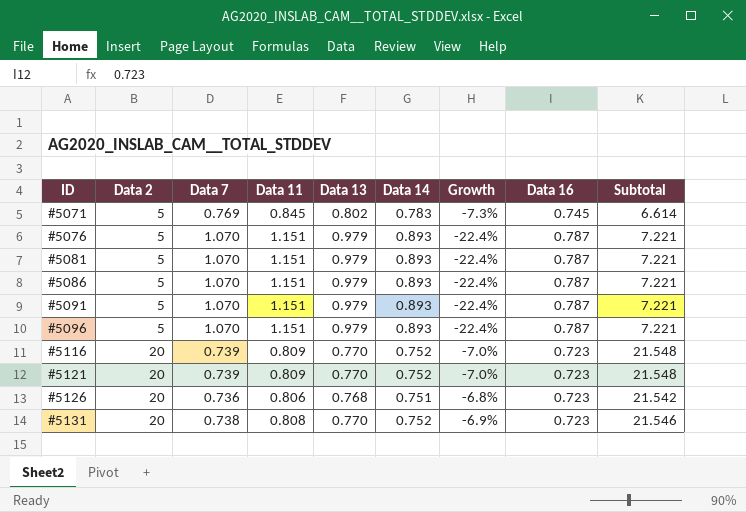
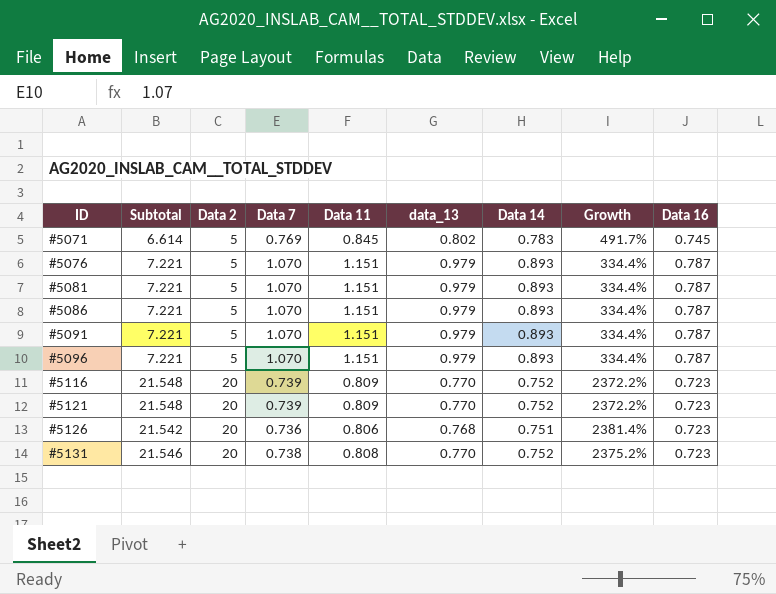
column Subtotal | position: 9 -> 2
column name: Data 13 -> data_13
column Growth | formula: ([Data 14] - [Data 11]) / [Data 11] -> ([Data 2] - [Data 11]) / [Data 11]

